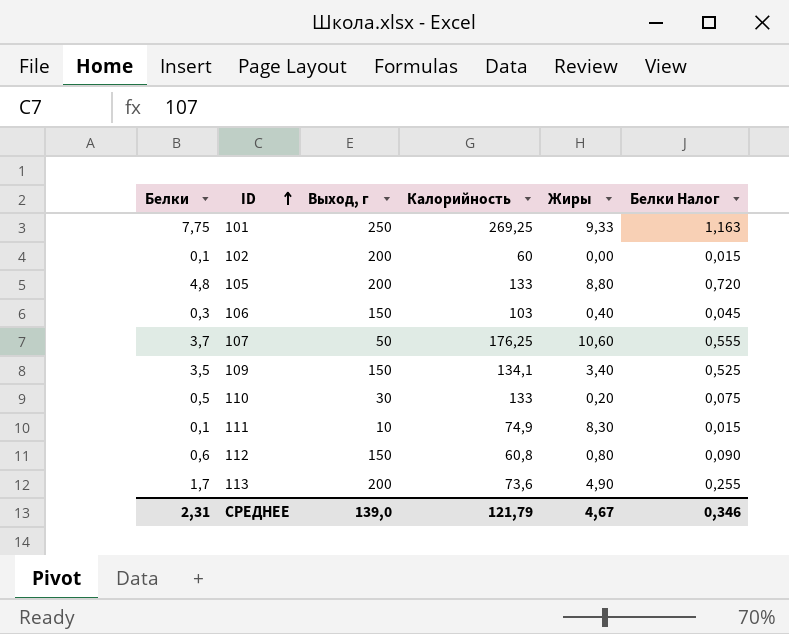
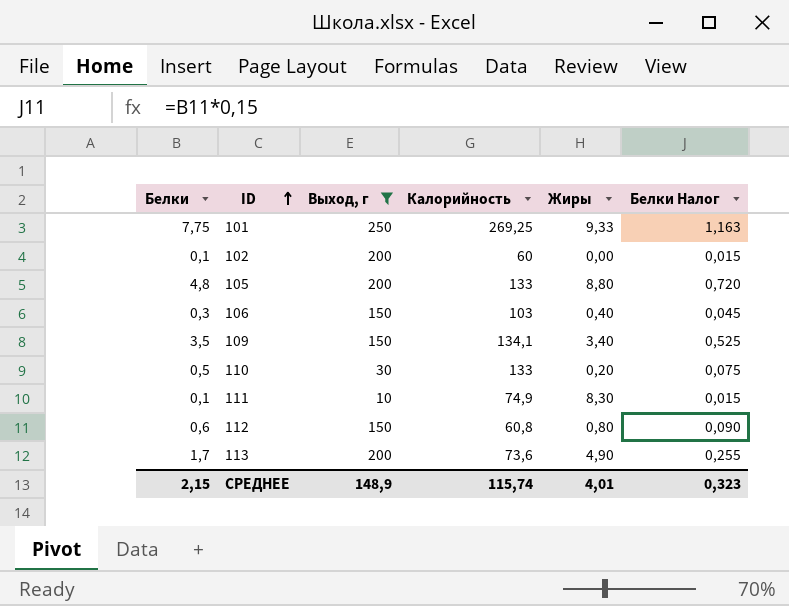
filter: none -> Выход, г != 50
СРЕДНЕЕ | Белки: 2,31 -> 2,15
СРЕДНЕЕ | Выход, г: 139,0 -> 148,9
СРЕДНЕЕ | Калорийность: 121,79 -> 115,74
СРЕДНЕЕ | Жиры: 4,67 -> 4,01
СРЕДНЕЕ | Белки Налог: 0,346 -> 0,323

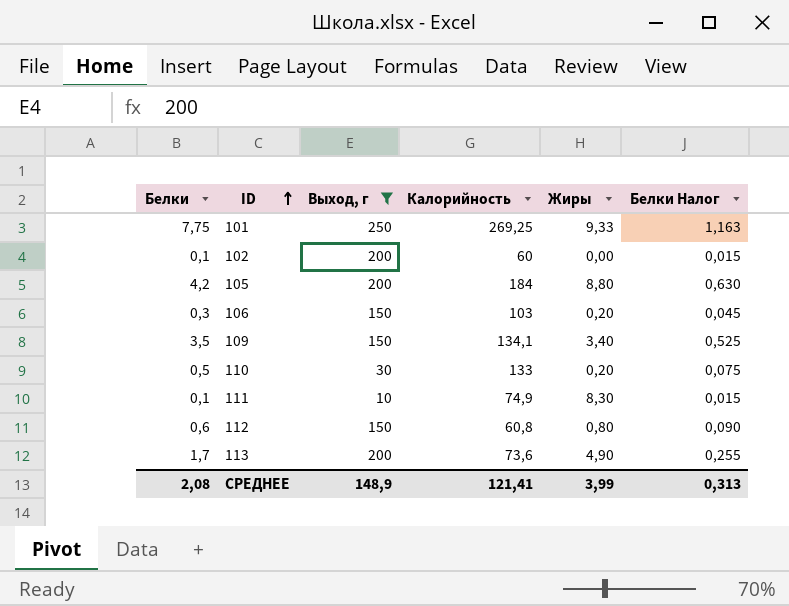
105 | Белки: 4,8 -> 4,2
105 | Калорийность: 133 -> 184
105 | Белки Налог: 0,720 -> 0,630
106 | Жиры: 0,40 -> 0,20
СРЕДНЕЕ | Белки: 2,15 -> 2,08
СРЕДНЕЕ | Калорийность: 115,74 -> 121,41
СРЕДНЕЕ | Жиры: 4,01 -> 3,99
СРЕДНЕЕ | Белки Налог: 0,323 -> 0,313

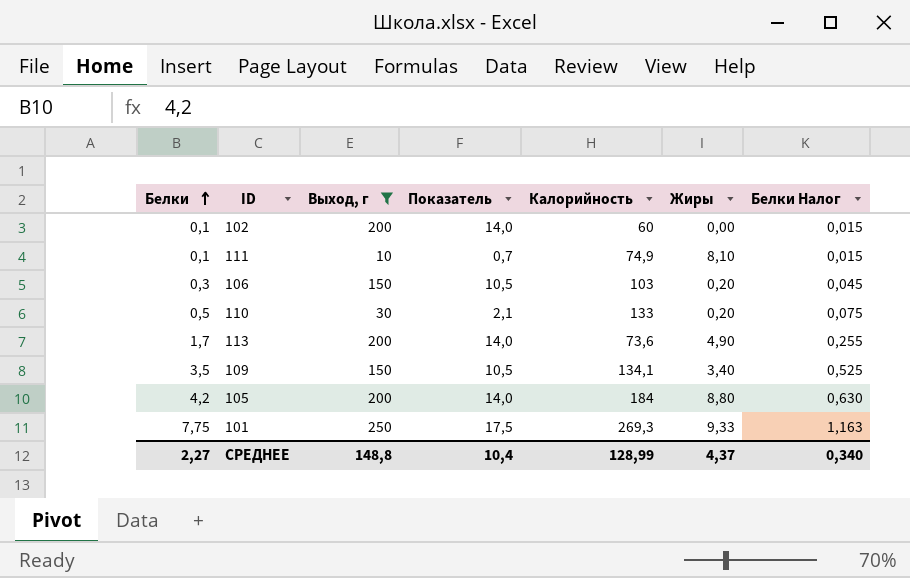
row order: ID ascending -> Белки ascending
column Показатель | formula: none -> [Выход, г] * 0,07
row 112: 0,6 | 150 | 60,8 | 0,80 | 0,090 -> none
111 | Жиры: 8,30 -> 8,10
101 | Калорийность: 269,25 -> 269,3
СРЕДНЕЕ | Белки: 2,08 -> 2,27
СРЕДНЕЕ | Выход, г: 148,9 -> 148,8
СРЕДНЕЕ | Калорийность: 121,41 -> 128,99
СРЕДНЕЕ | Жиры: 3,99 -> 4,37
СРЕДНЕЕ | Белки Налог: 0,313 -> 0,340

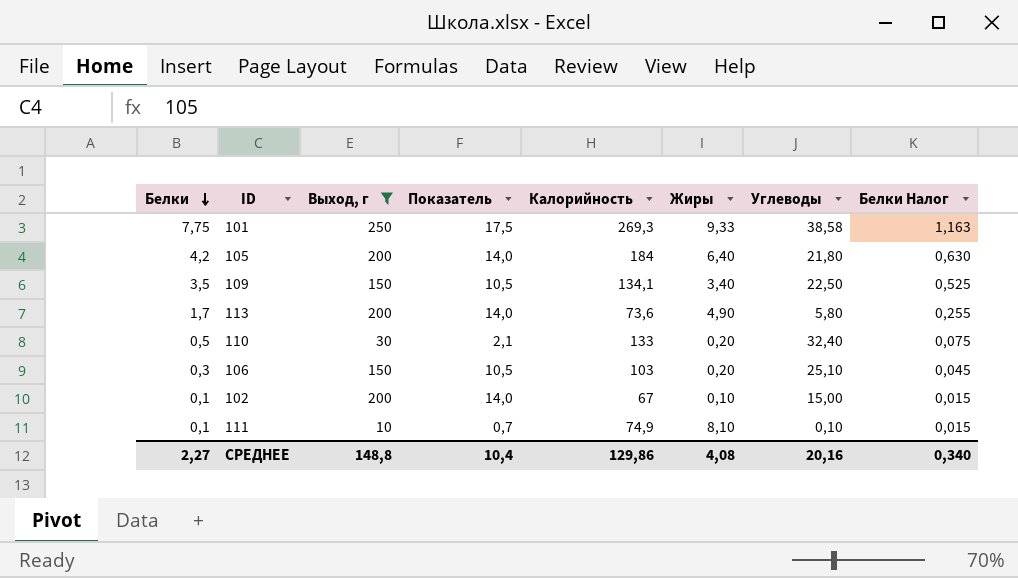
row order: Белки ascending -> Белки descending
column Углеводы | position: none -> 7
105 | Жиры: 8,80 -> 6,40
102 | Калорийность: 60 -> 67
102 | Жиры: 0,00 -> 0,10
СРЕДНЕЕ | Калорийность: 128,99 -> 129,86
СРЕДНЕЕ | Жиры: 4,37 -> 4,08

